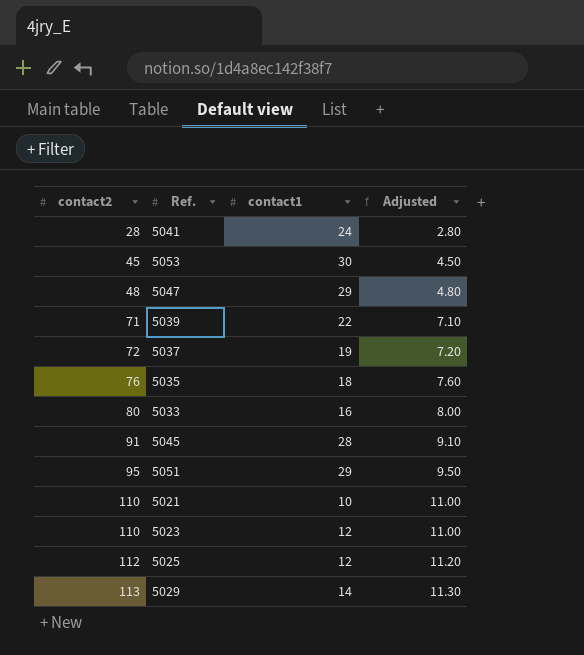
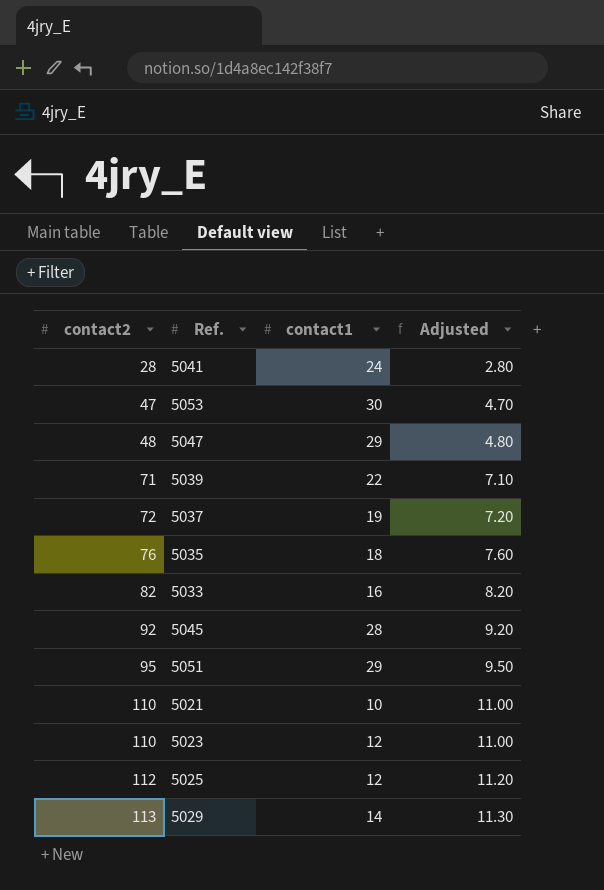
5053 | contact2: 45 -> 47
5053 | Adjusted: 4.50 -> 4.70
5033 | contact2: 80 -> 82
5033 | Adjusted: 8.00 -> 8.20
5045 | contact2: 91 -> 92
5045 | Adjusted: 9.10 -> 9.20

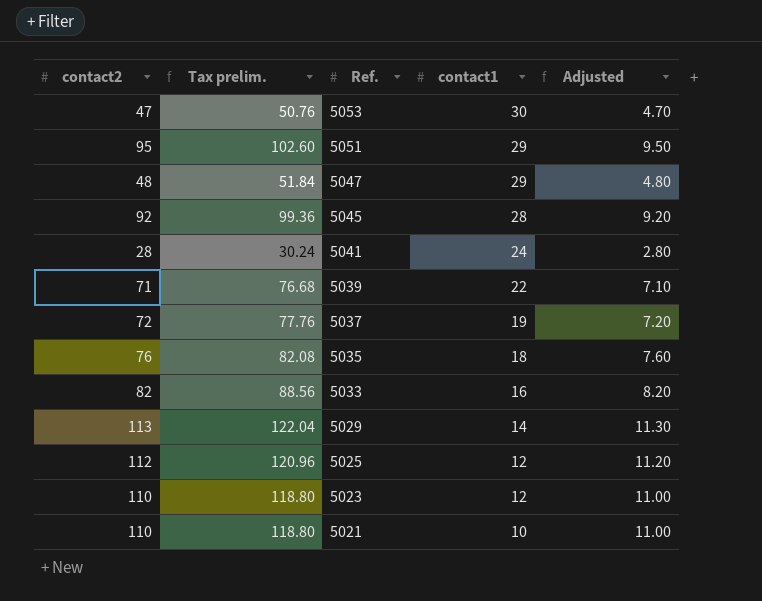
row order: contact2 ascending -> Ref. descending
column Tax prelim. | formula: none -> [contact2] * 1.08

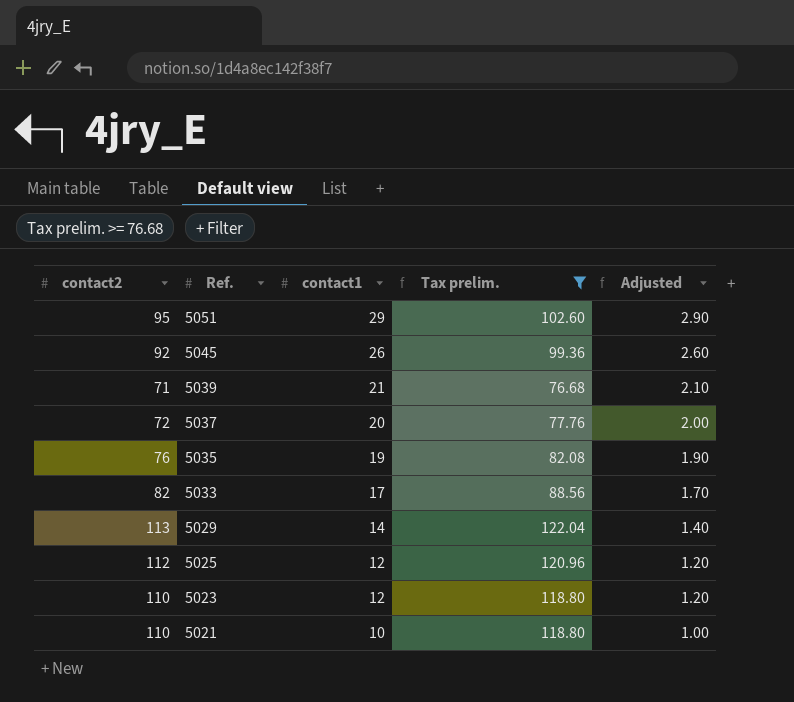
filter: none -> Tax prelim. >= 76.68
column Tax prelim. | position: 2 -> 4
column Adjusted | formula: [contact2] * 0.1 -> [contact1] * 0.1
5045 | contact1: 28 -> 26
5039 | contact1: 22 -> 21
5037 | contact1: 19 -> 20
5035 | contact1: 18 -> 19
5033 | contact1: 16 -> 17

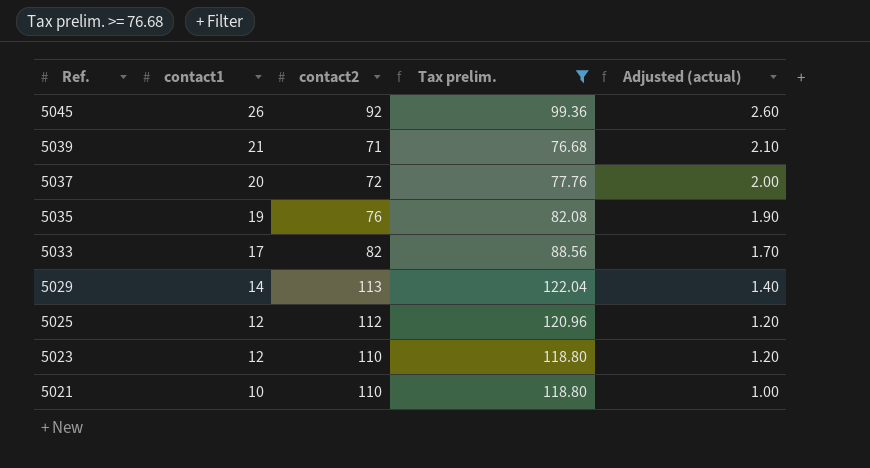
column contact2 | position: 1 -> 3
column name: Adjusted -> Adjusted (actual)
row 5051: 95 | 29 | 102.60 | 2.90 -> none

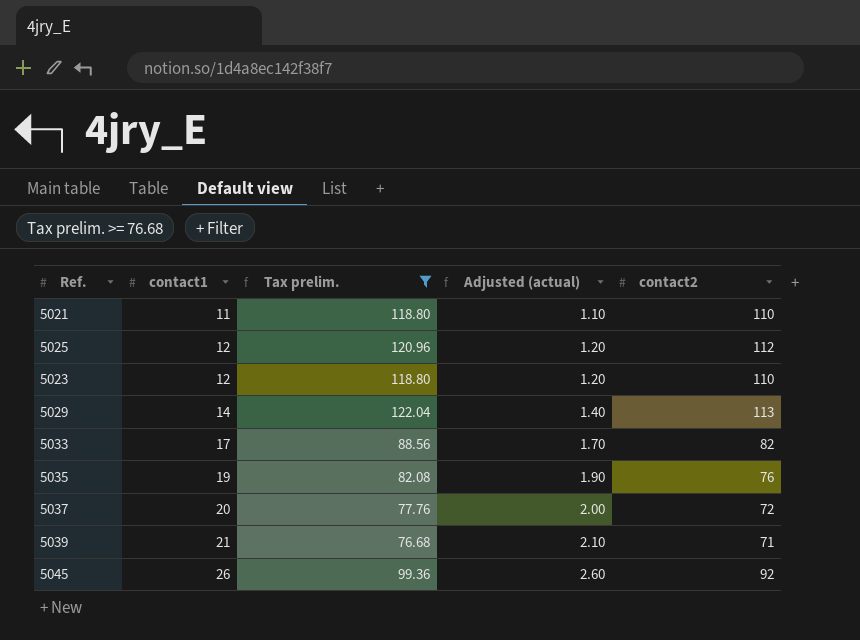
row order: Ref. descending -> contact1 ascending
column contact2 | position: 3 -> 5
5021 | contact1: 10 -> 11
5021 | Adjusted (actual): 1.00 -> 1.10

